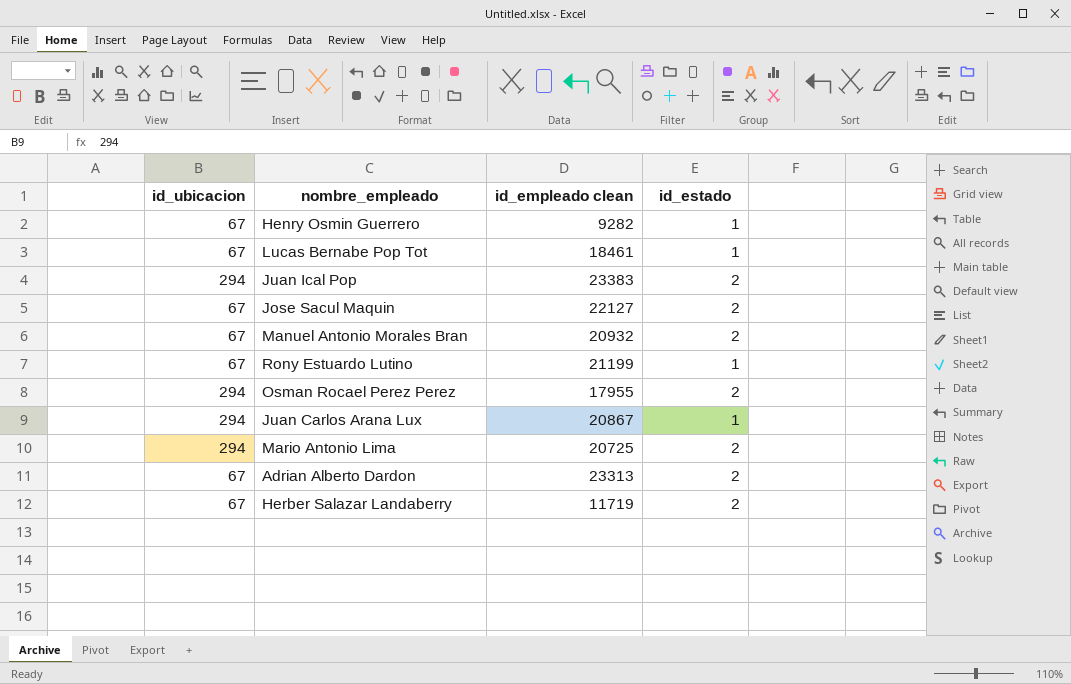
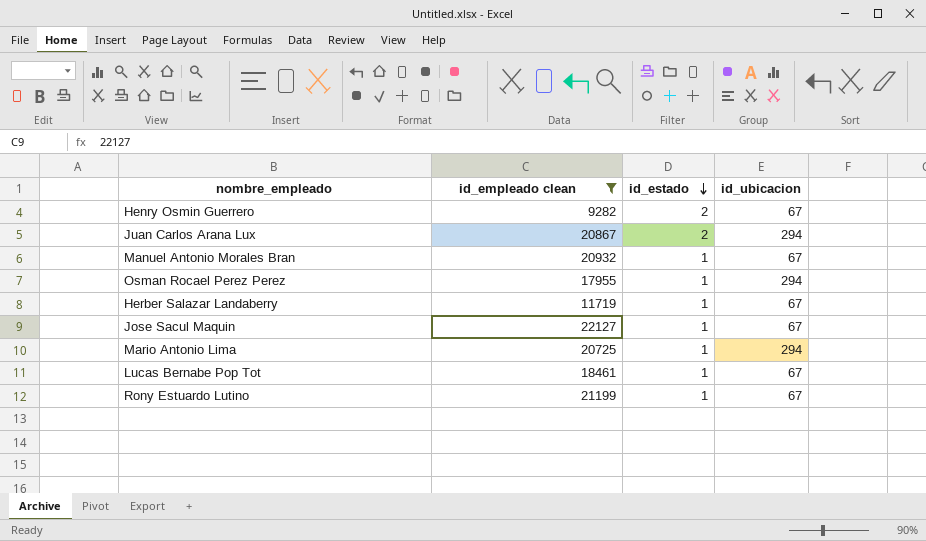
filter: none -> id_empleado clean <= 22127
row order: none -> id_estado descending
column id_ubicacion | position: 1 -> 4
Henry Osmin Guerrero | id_estado: 1 -> 2
Juan Carlos Arana Lux | id_estado: 1 -> 2
Manuel Antonio Morales Bran | id_estado: 2 -> 1
Osman Rocael Perez Perez | id_estado: 2 -> 1
Herber Salazar Landaberry | id_estado: 2 -> 1
Jose Sacul Maquin | id_estado: 2 -> 1
Mario Antonio Lima | id_estado: 2 -> 1

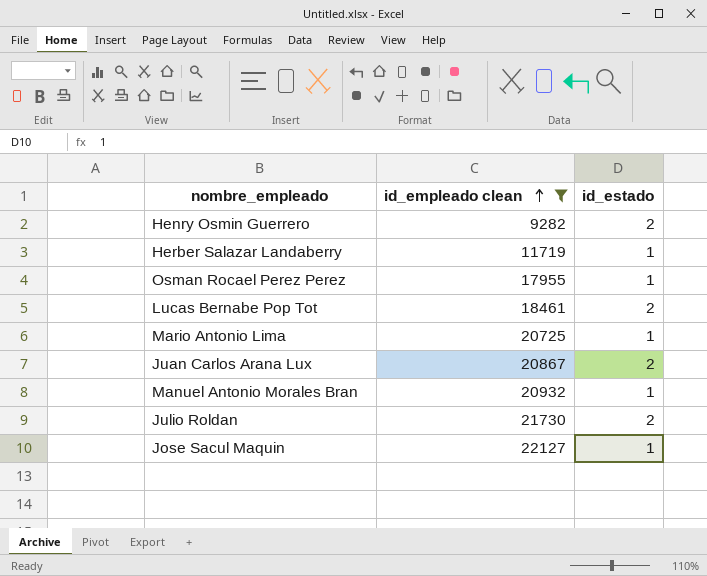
row order: id_estado descending -> id_empleado clean ascending
column id_ubicacion | position: 4 -> none
row Rony Estuardo Lutino: 21199 | 1 | 67 -> none
Lucas Bernabe Pop Tot | id_estado: 1 -> 2
row Julio Roldan: none -> 21730 | 2

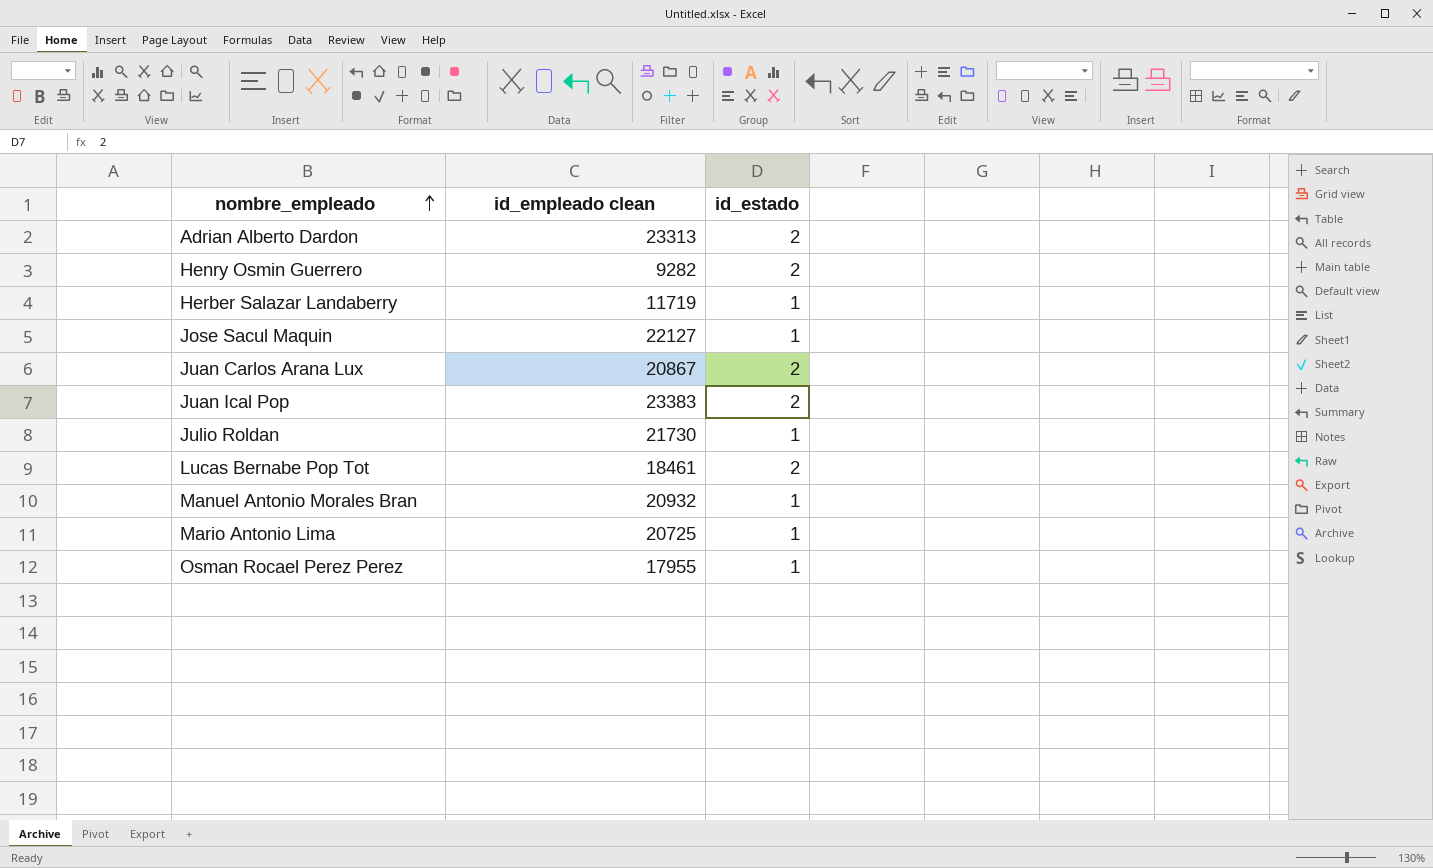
filter: id_empleado clean <= 22127 -> none
row order: id_empleado clean ascending -> nombre_empleado ascending
Julio Roldan | id_estado: 2 -> 1

